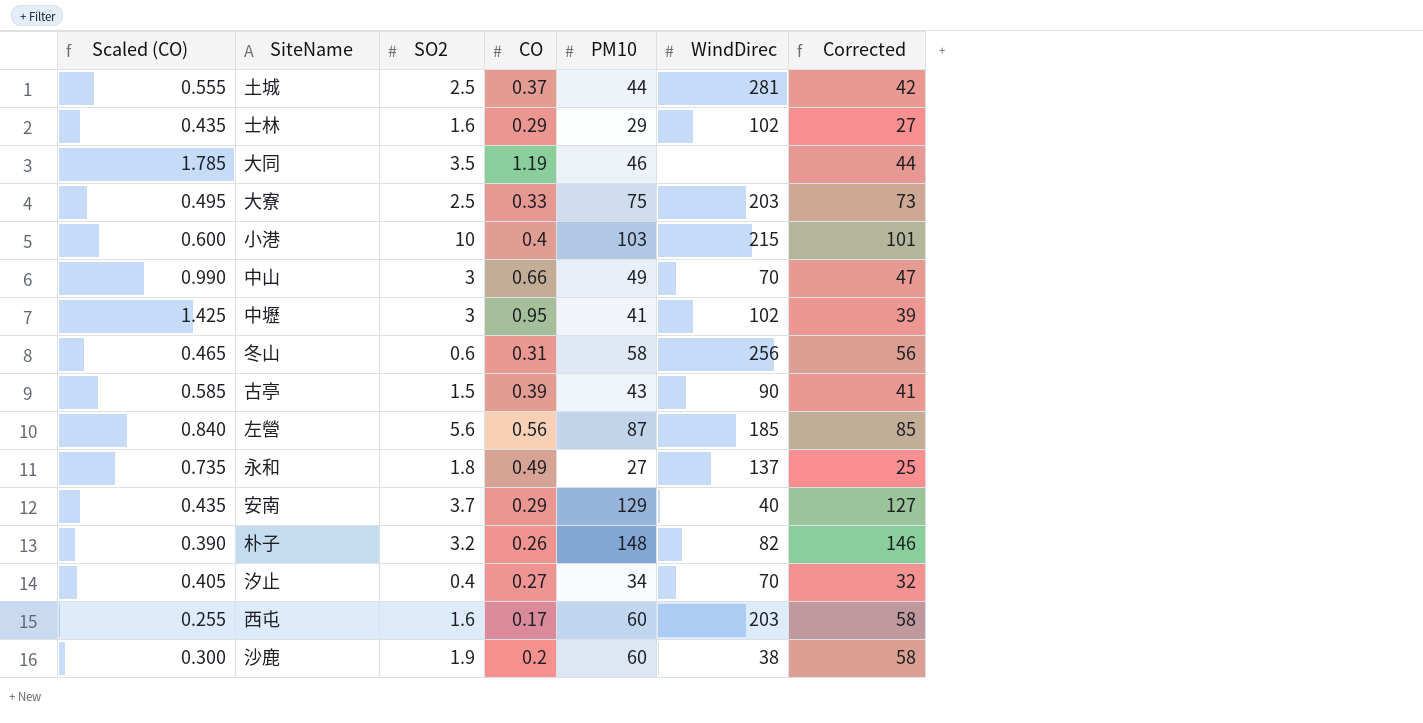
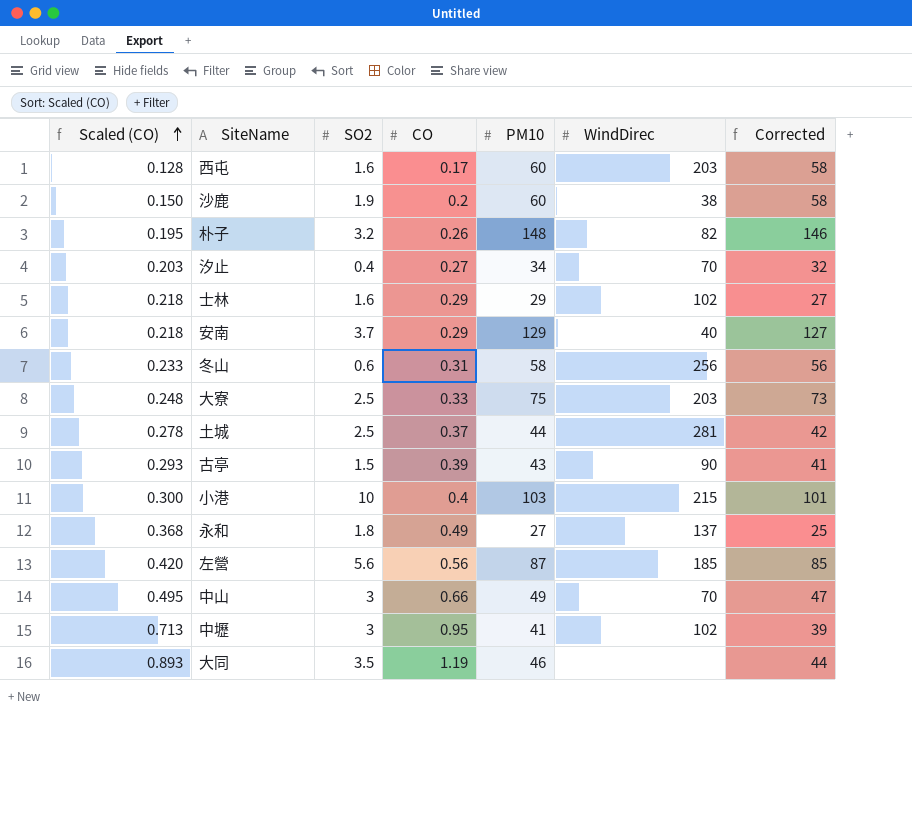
row order: none -> Scaled (CO) ascending
column Scaled (CO) | formula: [CO] * 1.5 -> [CO] * 0.75

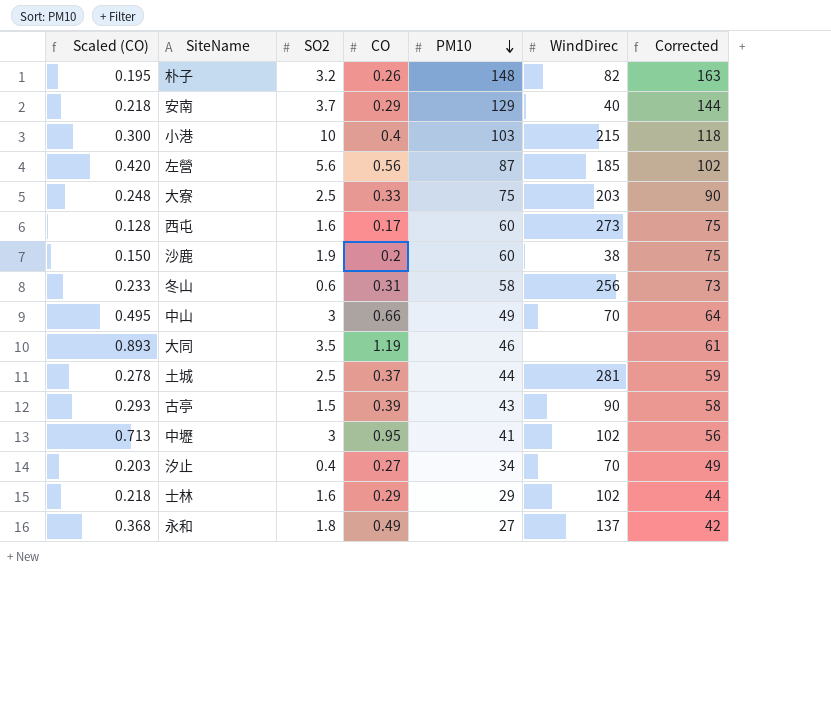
row order: Scaled (CO) ascending -> PM10 descending
column Corrected | formula: [PM10] - 2 -> [PM10] + 15
西屯 | WindDirec: 203 -> 273

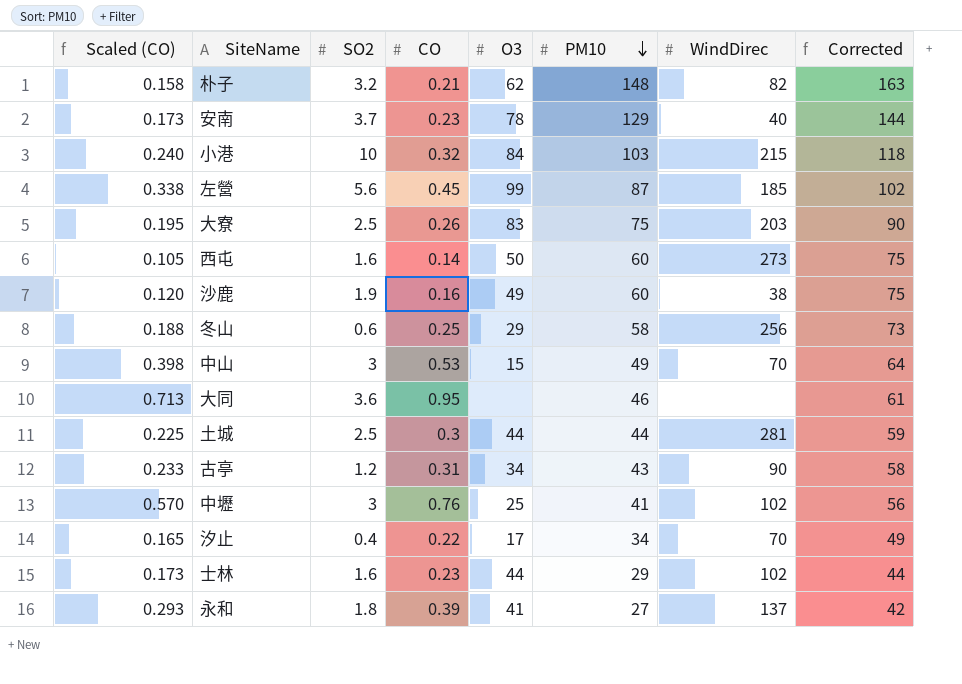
column O3 | position: none -> 5
朴子 | Scaled (CO): 0.195 -> 0.158
朴子 | CO: 0.26 -> 0.21
安南 | Scaled (CO): 0.218 -> 0.173
安南 | CO: 0.29 -> 0.23
小港 | Scaled (CO): 0.300 -> 0.240
小港 | CO: 0.4 -> 0.32
左營 | Scaled (CO): 0.420 -> 0.338
左營 | CO: 0.56 -> 0.45
大寮 | Scaled (CO): 0.248 -> 0.195
大寮 | CO: 0.33 -> 0.26
西屯 | Scaled (CO): 0.128 -> 0.105
西屯 | CO: 0.17 -> 0.14
沙鹿 | Scaled (CO): 0.150 -> 0.120
沙鹿 | CO: 0.2 -> 0.16
冬山 | Scaled (CO): 0.233 -> 0.188
冬山 | CO: 0.31 -> 0.25
中山 | Scaled (CO): 0.495 -> 0.398
中山 | CO: 0.66 -> 0.53
大同 | Scaled (CO): 0.893 -> 0.713
大同 | SO2: 3.5 -> 3.6
大同 | CO: 1.19 -> 0.95
土城 | Scaled (CO): 0.278 -> 0.225
土城 | CO: 0.37 -> 0.3
古亭 | Scaled (CO): 0.293 -> 0.233
古亭 | SO2: 1.5 -> 1.2
古亭 | CO: 0.39 -> 0.31
中壢 | Scaled (CO): 0.713 -> 0.570
中壢 | CO: 0.95 -> 0.76
汐止 | Scaled (CO): 0.203 -> 0.165
汐止 | CO: 0.27 -> 0.22
士林 | Scaled (CO): 0.218 -> 0.173
士林 | CO: 0.29 -> 0.23
永和 | Scaled (CO): 0.368 -> 0.293
永和 | CO: 0.49 -> 0.39

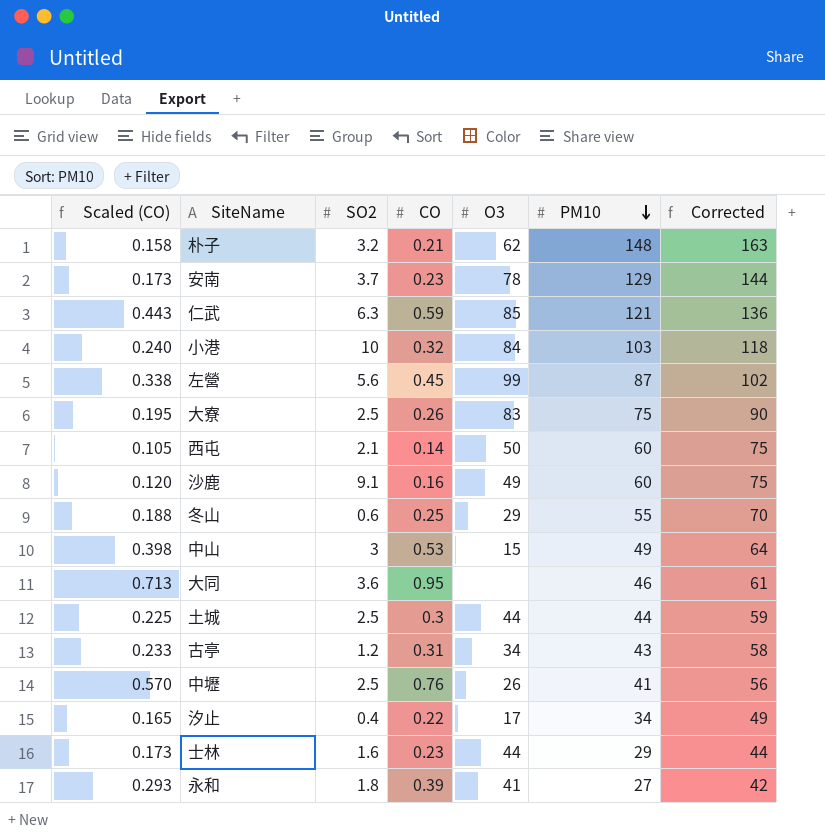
column WindDirec | position: 7 -> none
row 仁武: none -> 0.443 | 6.3 | 0.59 | 85 | 121 | 136
西屯 | SO2: 1.6 -> 2.1
沙鹿 | SO2: 1.9 -> 9.1
冬山 | PM10: 58 -> 55
冬山 | Corrected: 73 -> 70
中壢 | SO2: 3 -> 2.5
中壢 | O3: 25 -> 26

